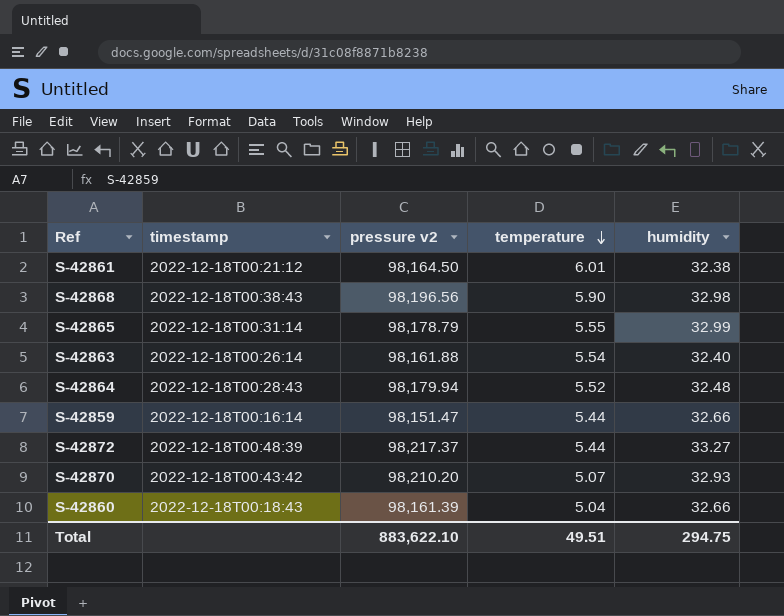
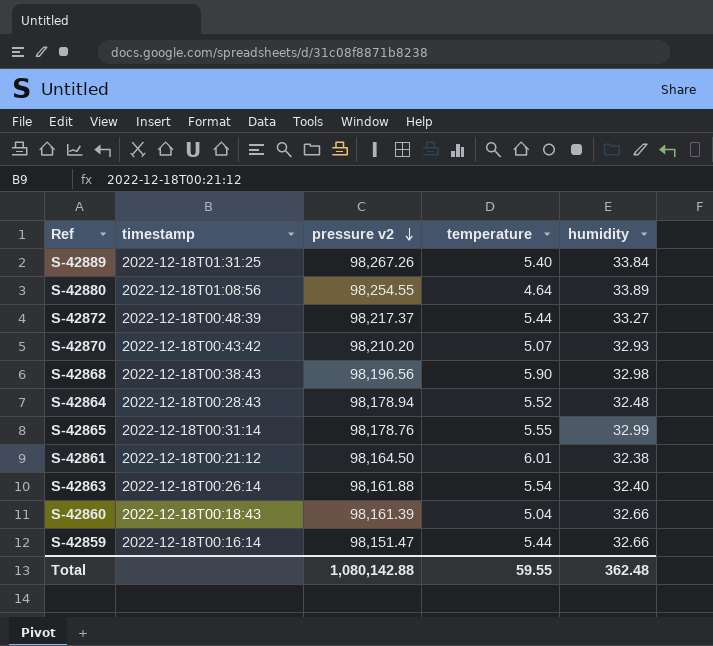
row order: temperature descending -> pressure v2 descending
row S-42889: none -> 2022-12-18T01:31:25 | 98,267.26 | 5.40 | 33.84
row S-42880: none -> 2022-12-18T01:08:56 | 98,254.55 | 4.64 | 33.89
S-42864 | pressure v2: 98,179.94 -> 98,178.94
S-42865 | pressure v2: 98,178.79 -> 98,178.76
Total | pressure v2: 883,622.10 -> 1,080,142.88
Total | temperature: 49.51 -> 59.55
Total | humidity: 294.75 -> 362.48

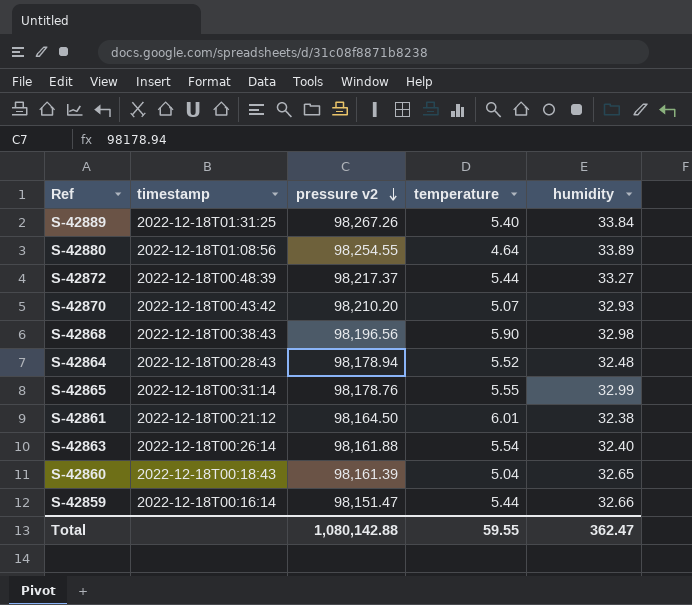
S-42860 | humidity: 32.66 -> 32.65
Total | humidity: 362.48 -> 362.47

